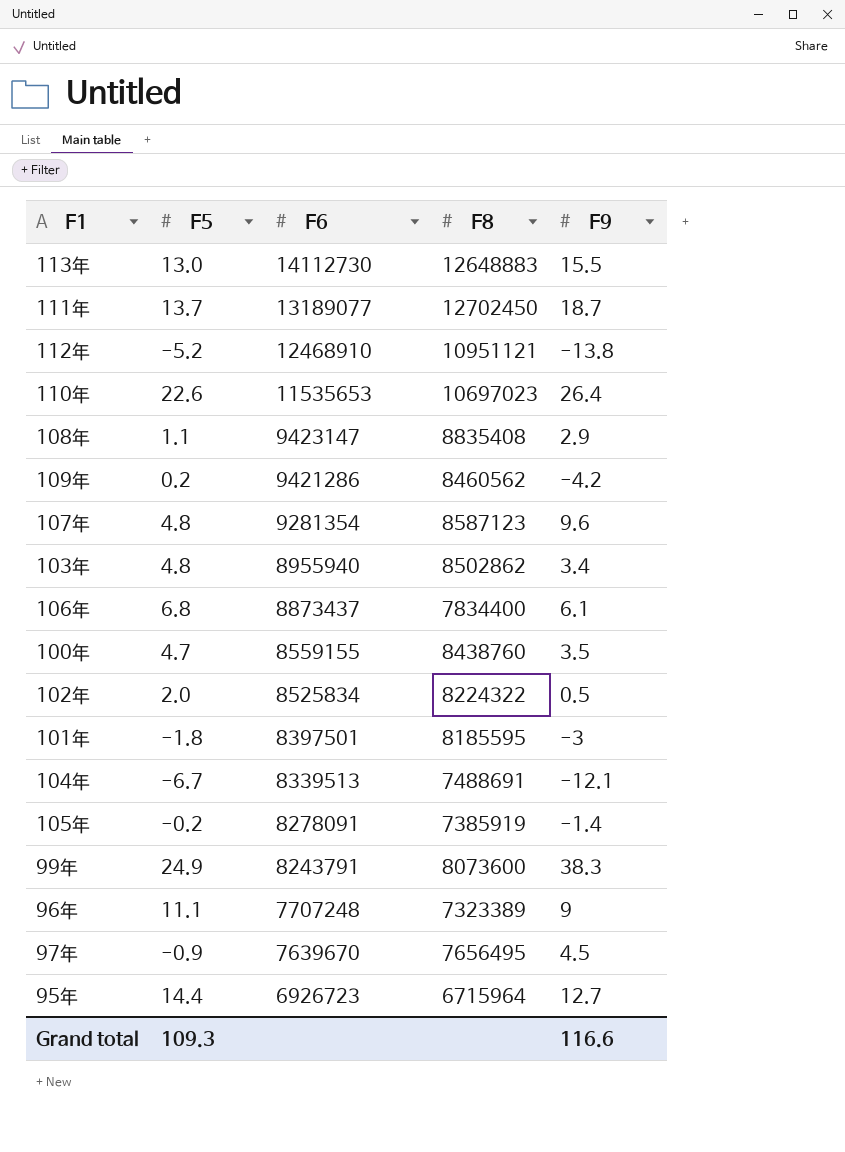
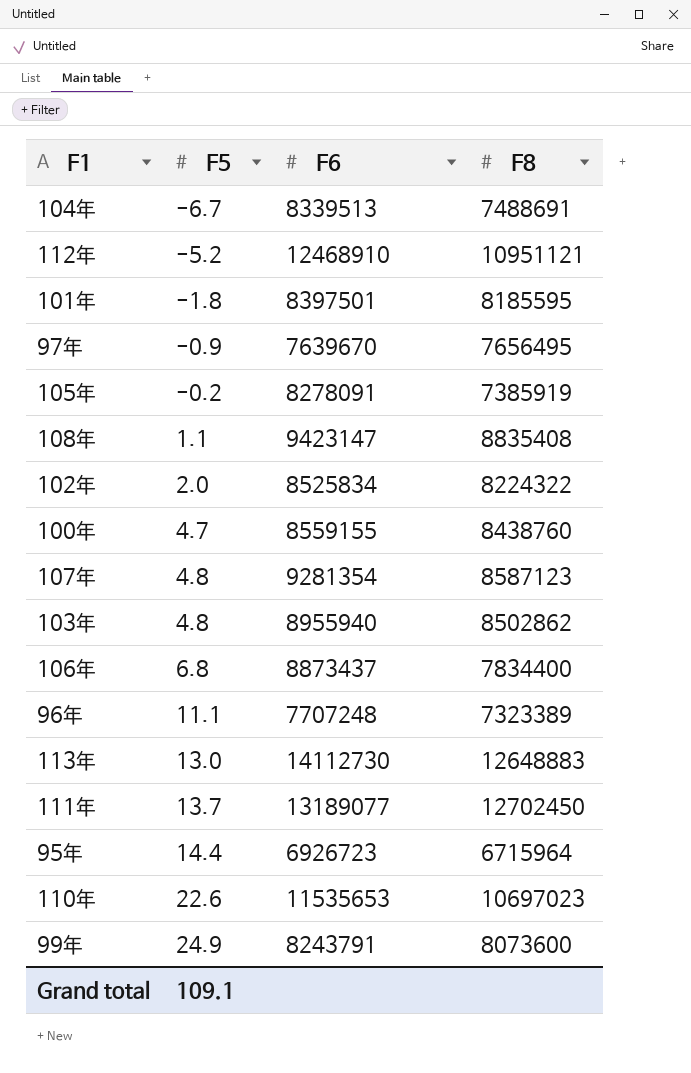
row order: F6 descending -> F5 ascending
column F9 | position: 5 -> none
row 109年: 0.2 | 9421286 | 8460562 | -4.2 -> none
Grand total | F5: 109.3 -> 109.1

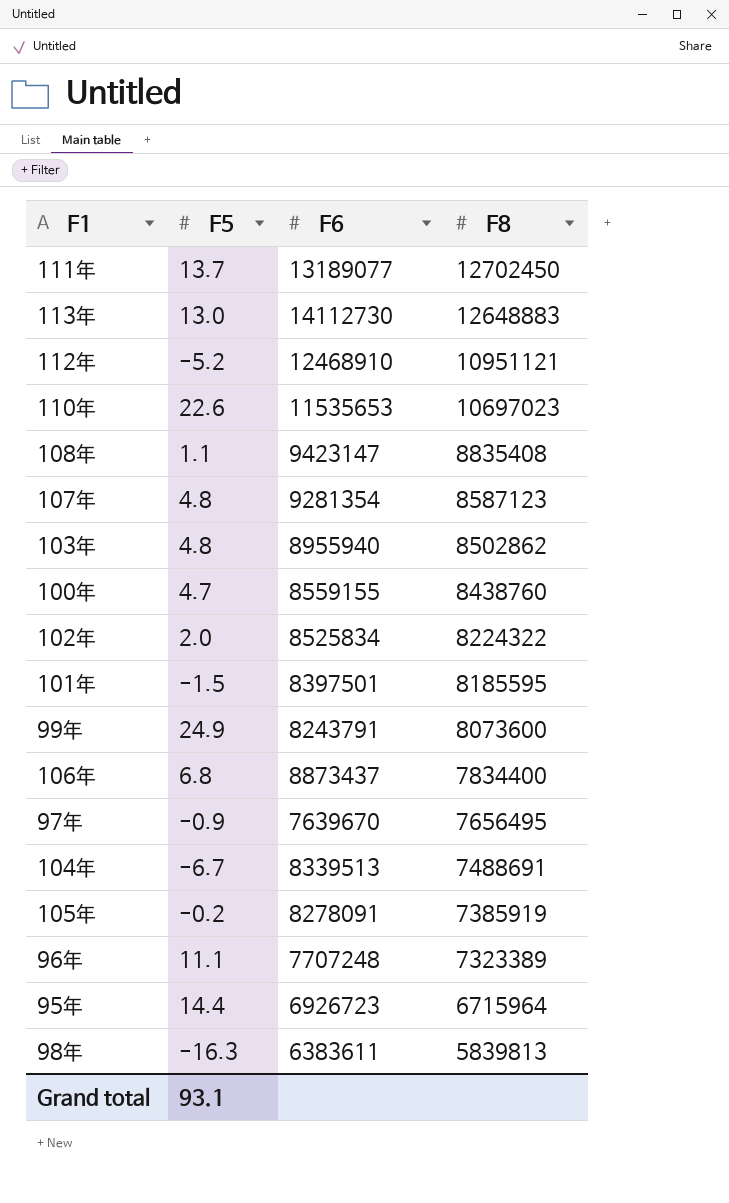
row order: F5 ascending -> F8 descending
101年 | F5: -1.8 -> -1.5
row 98年: none -> -16.3 | 6383611 | 5839813
Grand total | F5: 109.1 -> 93.1

